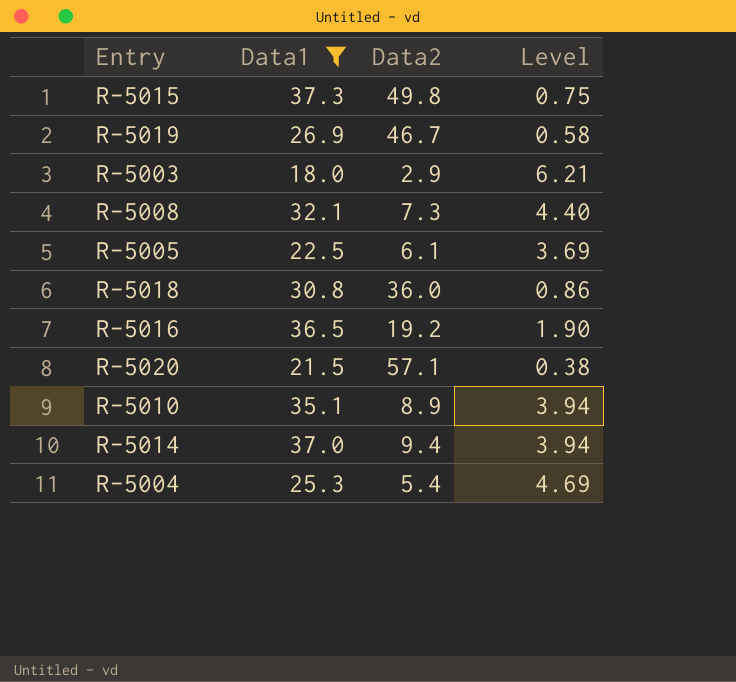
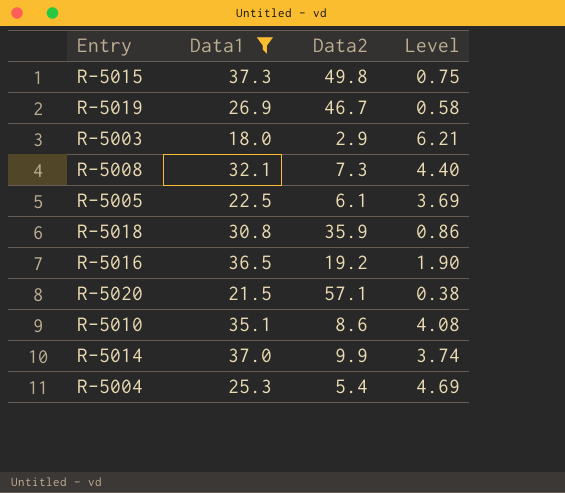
R-5018 | Data2: 36.0 -> 35.9
R-5010 | Data2: 8.9 -> 8.6
R-5010 | Level: 3.94 -> 4.08
R-5014 | Data2: 9.4 -> 9.9
R-5014 | Level: 3.94 -> 3.74

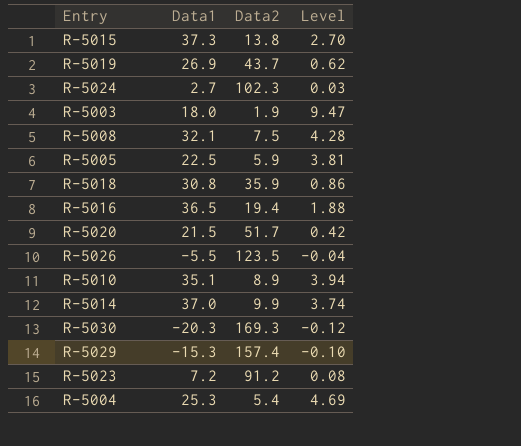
filter: Data1 >= 18.0 -> none
R-5015 | Data2: 49.8 -> 13.8
R-5015 | Level: 0.75 -> 2.70
R-5019 | Data2: 46.7 -> 43.7
R-5019 | Level: 0.58 -> 0.62
R-5003 | Data2: 2.9 -> 1.9
R-5003 | Level: 6.21 -> 9.47
R-5008 | Data2: 7.3 -> 7.5
R-5008 | Level: 4.40 -> 4.28
R-5005 | Data2: 6.1 -> 5.9
R-5005 | Level: 3.69 -> 3.81
R-5016 | Data2: 19.2 -> 19.4
R-5016 | Level: 1.90 -> 1.88
R-5020 | Data2: 57.1 -> 51.7
R-5020 | Level: 0.38 -> 0.42
R-5010 | Data2: 8.6 -> 8.9
R-5010 | Level: 4.08 -> 3.94

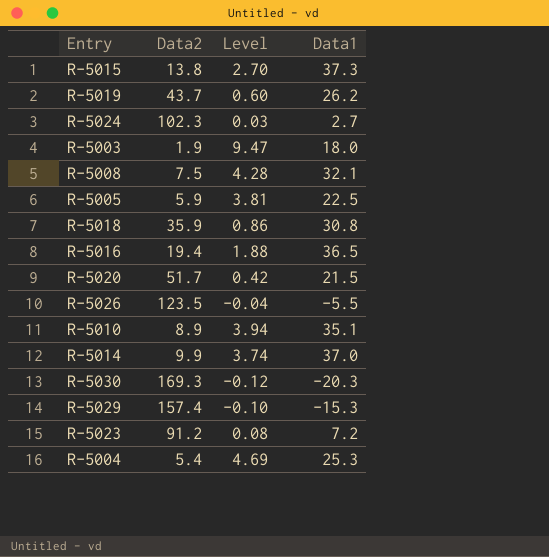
column Data1 | position: 2 -> 4
R-5019 | Level: 0.62 -> 0.60
R-5019 | Data1: 26.9 -> 26.2

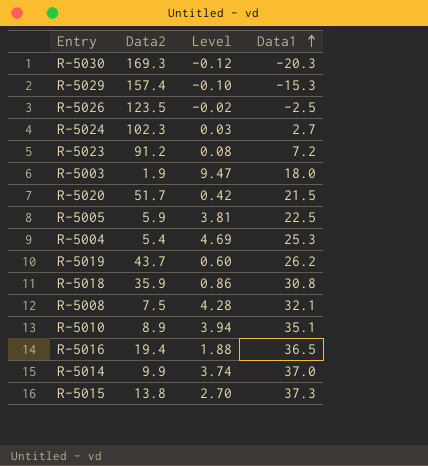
row order: none -> Data1 ascending
R-5026 | Level: -0.04 -> -0.02
R-5026 | Data1: -5.5 -> -2.5

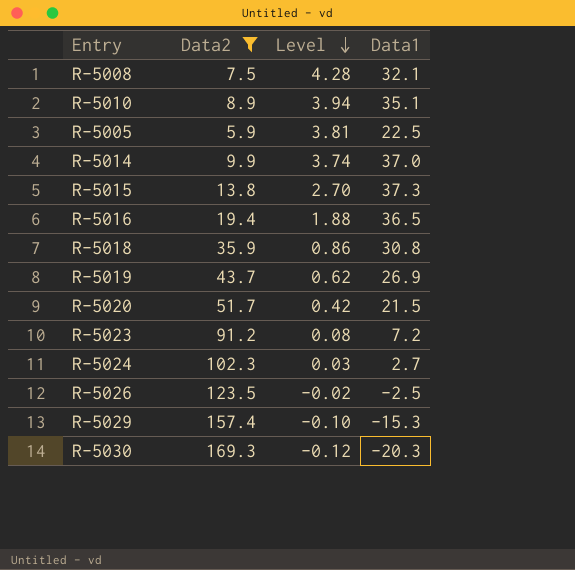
filter: none -> Data2 >= 5.9
row order: Data1 ascending -> Level descending
R-5019 | Level: 0.60 -> 0.62
R-5019 | Data1: 26.2 -> 26.9

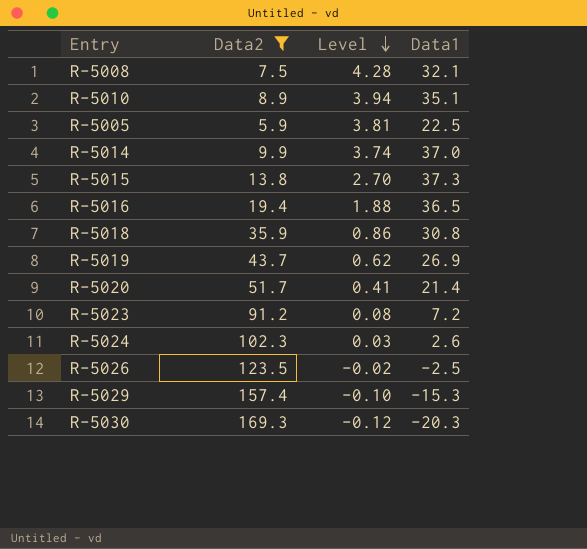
R-5020 | Level: 0.42 -> 0.41
R-5020 | Data1: 21.5 -> 21.4
R-5024 | Data1: 2.7 -> 2.6

